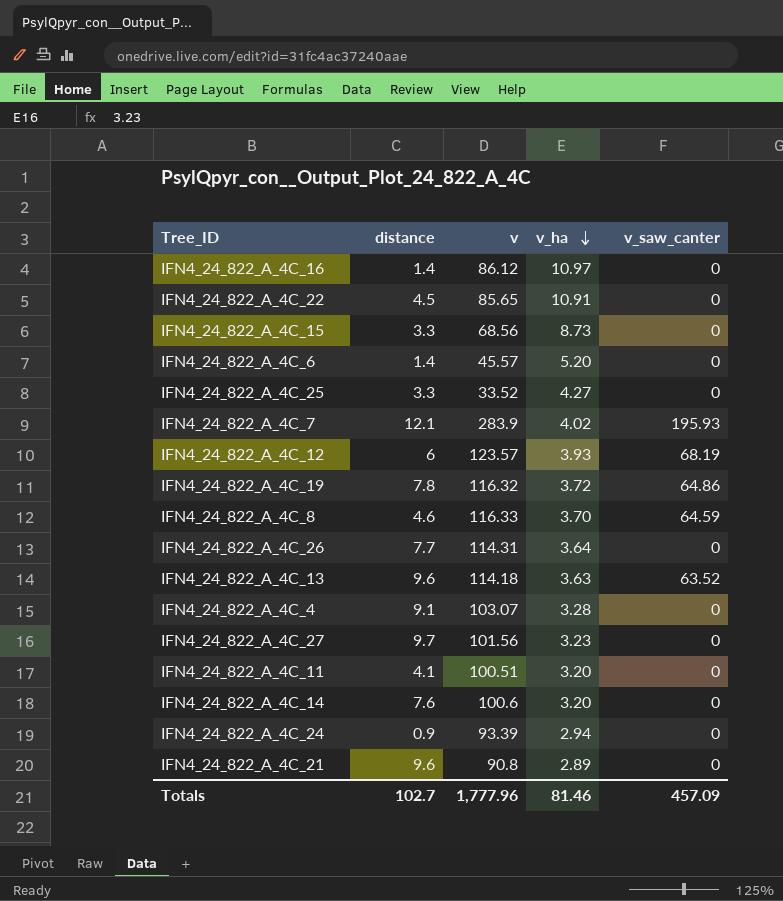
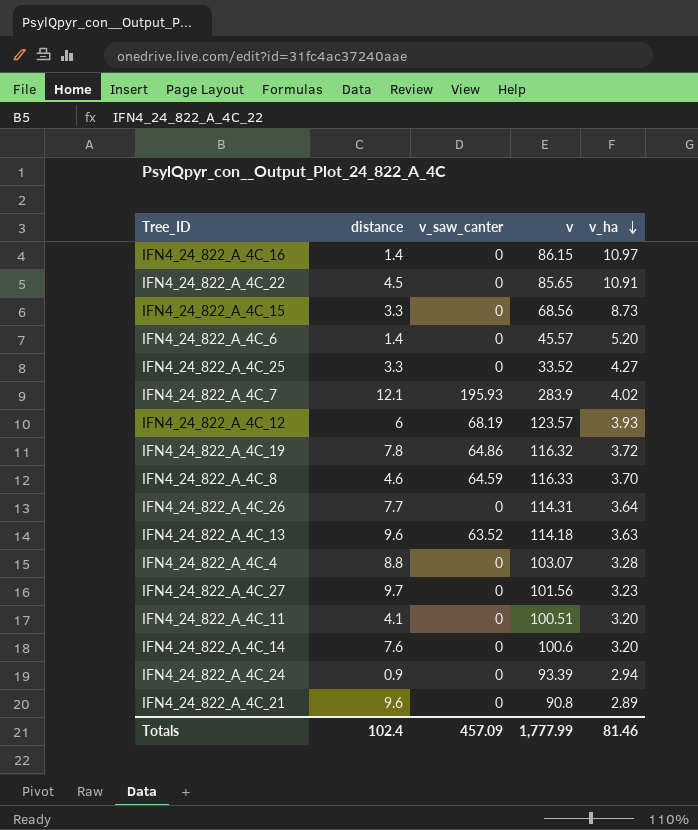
column v_saw_canter | position: 5 -> 3
IFN4_24_822_A_4C_16 | v: 86.12 -> 86.15
IFN4_24_822_A_4C_4 | distance: 9.1 -> 8.8
Totals | distance: 102.7 -> 102.4
Totals | v: 1,777.96 -> 1,777.99

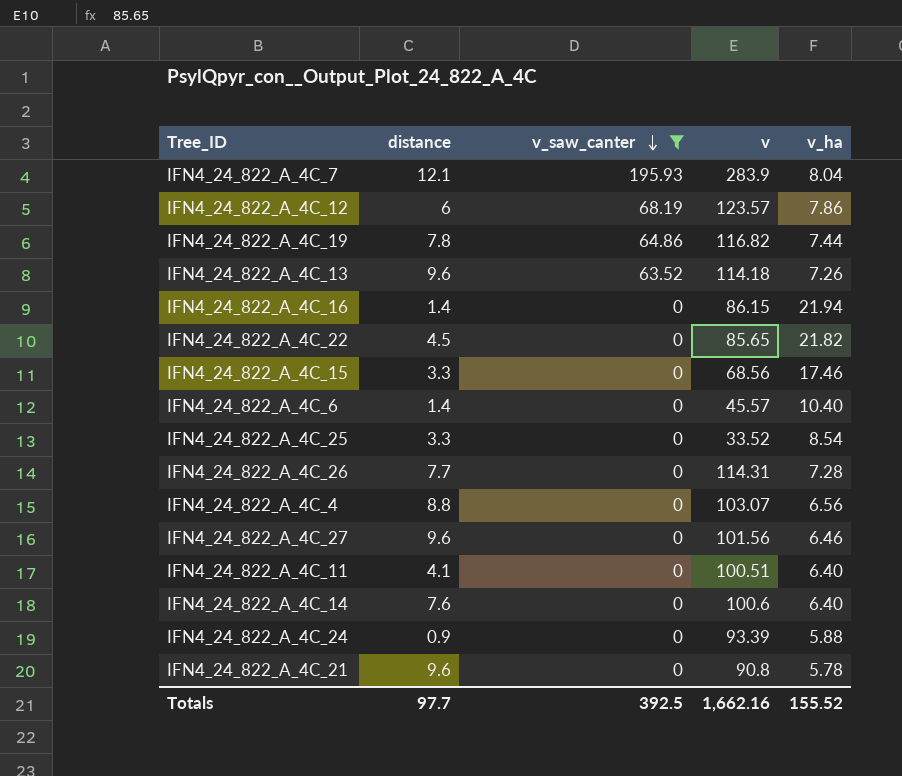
filter: none -> v_saw_canter != 64.59
row order: v_ha descending -> v_saw_canter descending
IFN4_24_822_A_4C_7 | v_ha: 4.02 -> 8.04
IFN4_24_822_A_4C_12 | v_ha: 3.93 -> 7.86
IFN4_24_822_A_4C_19 | v: 116.32 -> 116.82
IFN4_24_822_A_4C_19 | v_ha: 3.72 -> 7.44
IFN4_24_822_A_4C_13 | v_ha: 3.63 -> 7.26
IFN4_24_822_A_4C_16 | v_ha: 10.97 -> 21.94
IFN4_24_822_A_4C_22 | v_ha: 10.91 -> 21.82
IFN4_24_822_A_4C_15 | v_ha: 8.73 -> 17.46
IFN4_24_822_A_4C_6 | v_ha: 5.20 -> 10.40
IFN4_24_822_A_4C_25 | v_ha: 4.27 -> 8.54
IFN4_24_822_A_4C_26 | v_ha: 3.64 -> 7.28
IFN4_24_822_A_4C_4 | v_ha: 3.28 -> 6.56
IFN4_24_822_A_4C_27 | distance: 9.7 -> 9.6
IFN4_24_822_A_4C_27 | v_ha: 3.23 -> 6.46
IFN4_24_822_A_4C_11 | v_ha: 3.20 -> 6.40
IFN4_24_822_A_4C_14 | v_ha: 3.20 -> 6.40
IFN4_24_822_A_4C_24 | v_ha: 2.94 -> 5.88
IFN4_24_822_A_4C_21 | v_ha: 2.89 -> 5.78
Totals | distance: 102.4 -> 97.7
Totals | v_saw_canter: 457.09 -> 392.5
Totals | v: 1,777.99 -> 1,662.16
Totals | v_ha: 81.46 -> 155.52

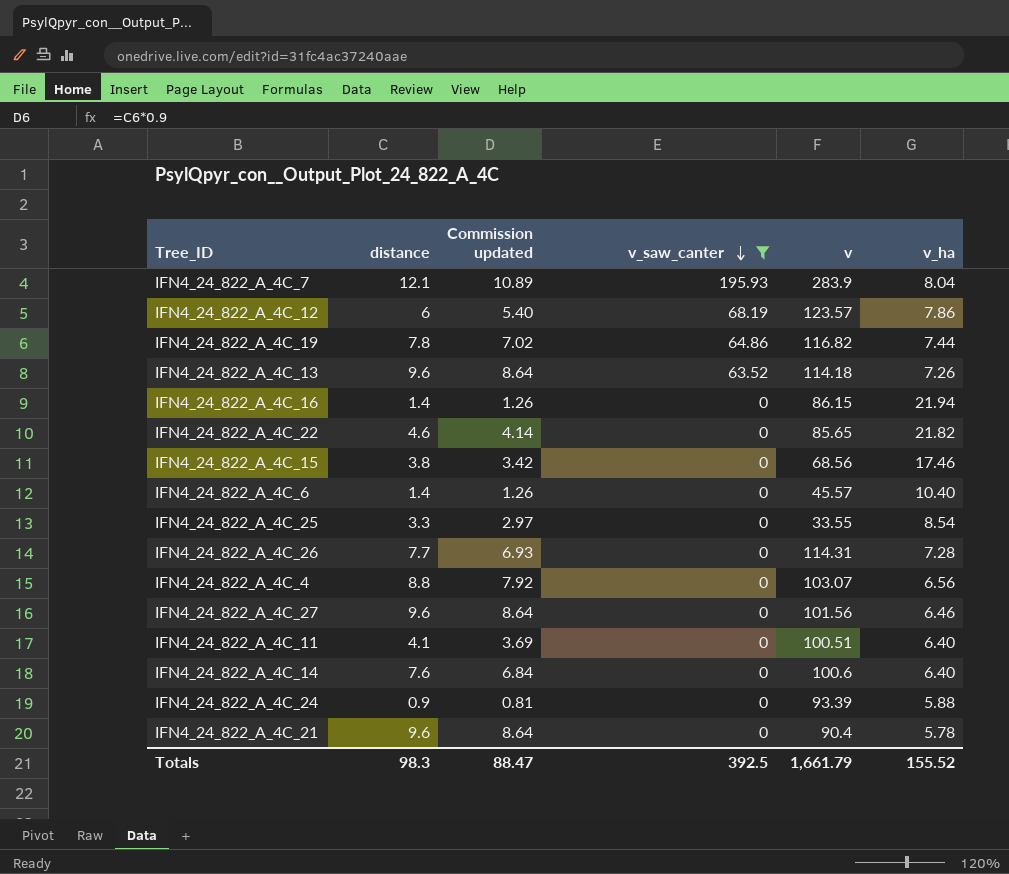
column Commission updated | formula: none -> [distance] * 0.9
IFN4_24_822_A_4C_22 | distance: 4.5 -> 4.6
IFN4_24_822_A_4C_15 | distance: 3.3 -> 3.8
IFN4_24_822_A_4C_25 | v: 33.52 -> 33.55
IFN4_24_822_A_4C_21 | v: 90.8 -> 90.4
Totals | distance: 97.7 -> 98.3
Totals | v: 1,662.16 -> 1,661.79

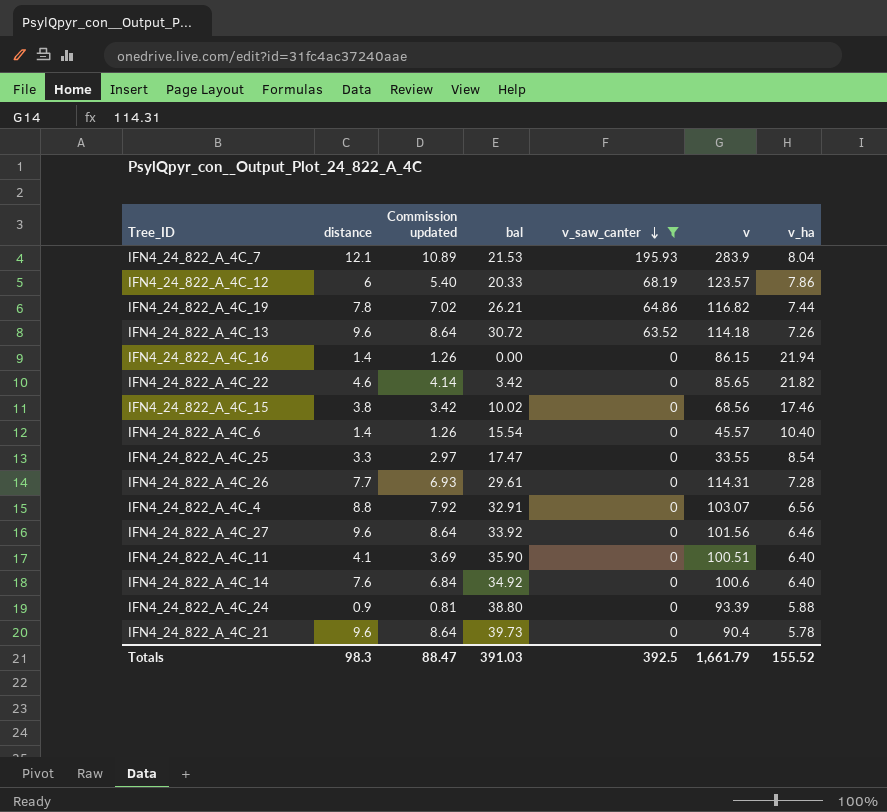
column bal | position: none -> 4

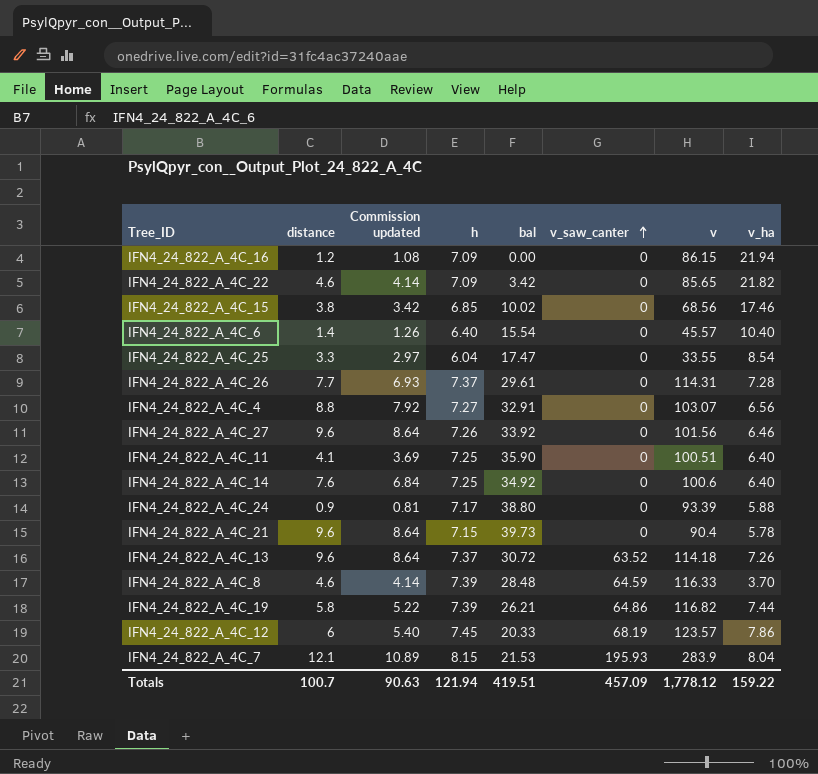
filter: v_saw_canter != 64.59 -> none
row order: v_saw_canter descending -> v_saw_canter ascending
column h | position: none -> 4
IFN4_24_822_A_4C_16 | distance: 1.4 -> 1.2
IFN4_24_822_A_4C_16 | Commission updated: 1.26 -> 1.08
IFN4_24_822_A_4C_19 | distance: 7.8 -> 5.8
IFN4_24_822_A_4C_19 | Commission updated: 7.02 -> 5.22
Totals | distance: 98.3 -> 100.7
Totals | Commission updated: 88.47 -> 90.63
Totals | bal: 391.03 -> 419.51
Totals | v_saw_canter: 392.5 -> 457.09
Totals | v: 1,661.79 -> 1,778.12
Totals | v_ha: 155.52 -> 159.22

